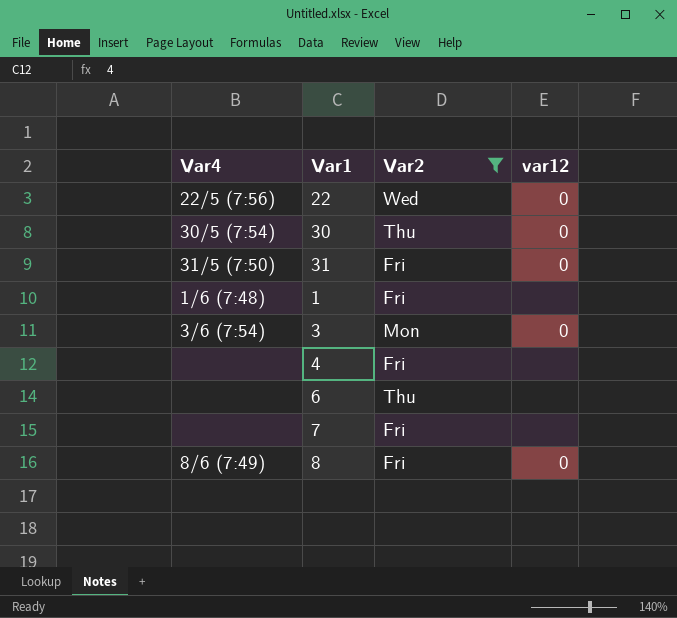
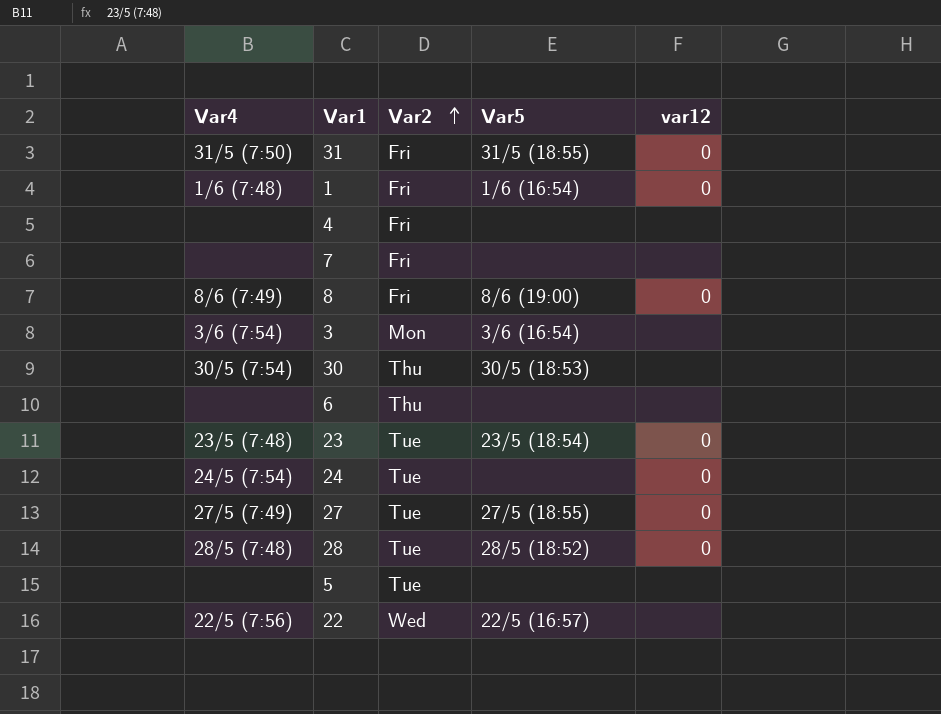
filter: Var2 != Tue -> none
row order: none -> Var2 ascending
column Var5 | position: none -> 4
1 | var12: none -> 0
3 | var12: 0 -> none
30 | var12: 0 -> none
22 | var12: 0 -> none

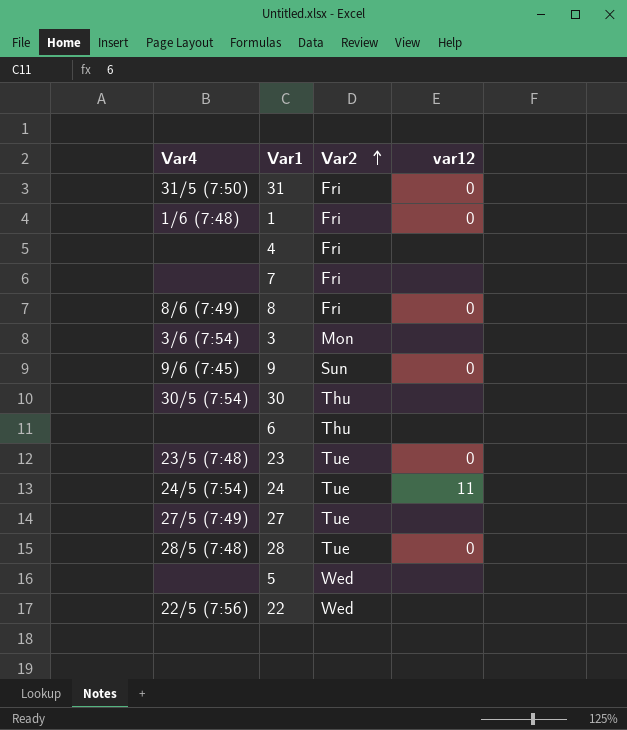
column Var5 | position: 4 -> none
row 9: none -> 9/6 (7:45) | Sun | 0
24 | var12: 0 -> 11
27 | var12: 0 -> none
5 | Var2: Tue -> Wed

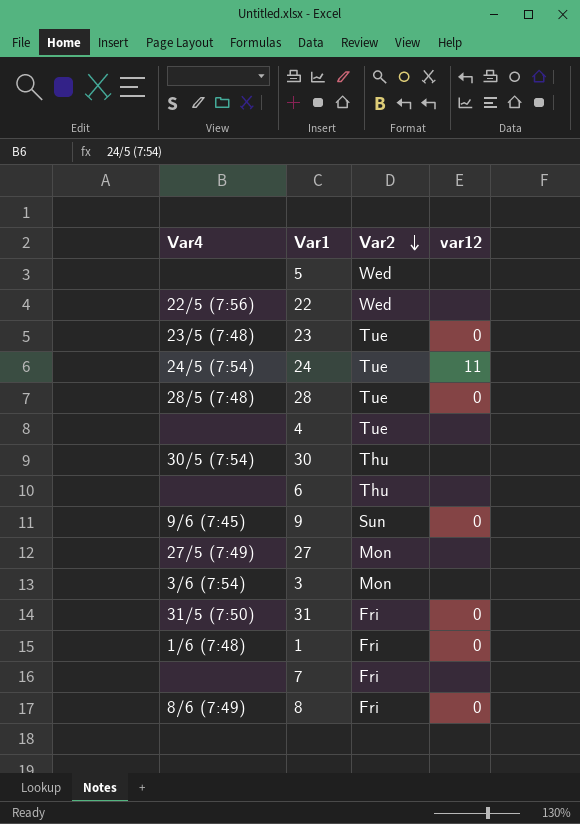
row order: Var2 ascending -> Var2 descending
4 | Var2: Fri -> Tue
27 | Var2: Tue -> Mon

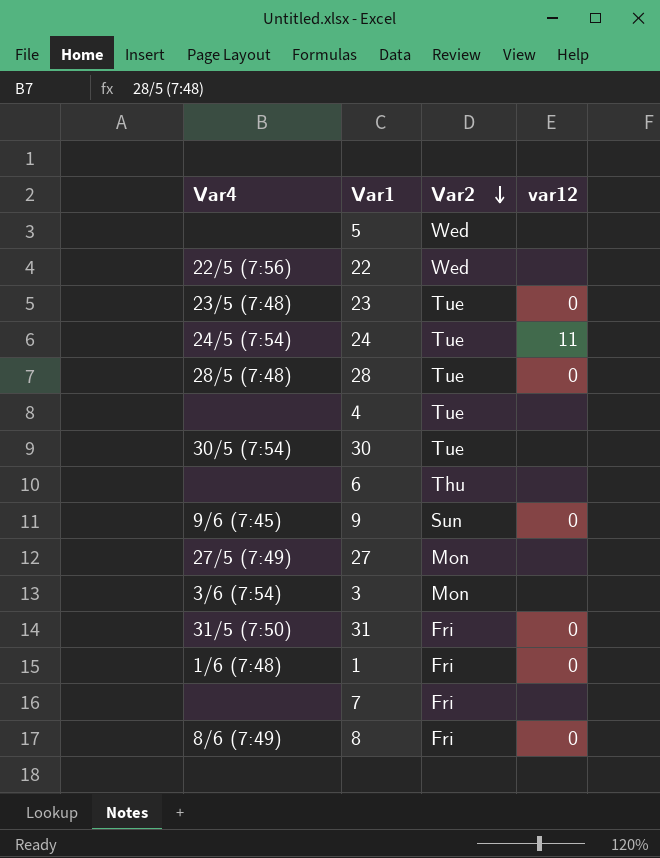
30 | Var2: Thu -> Tue

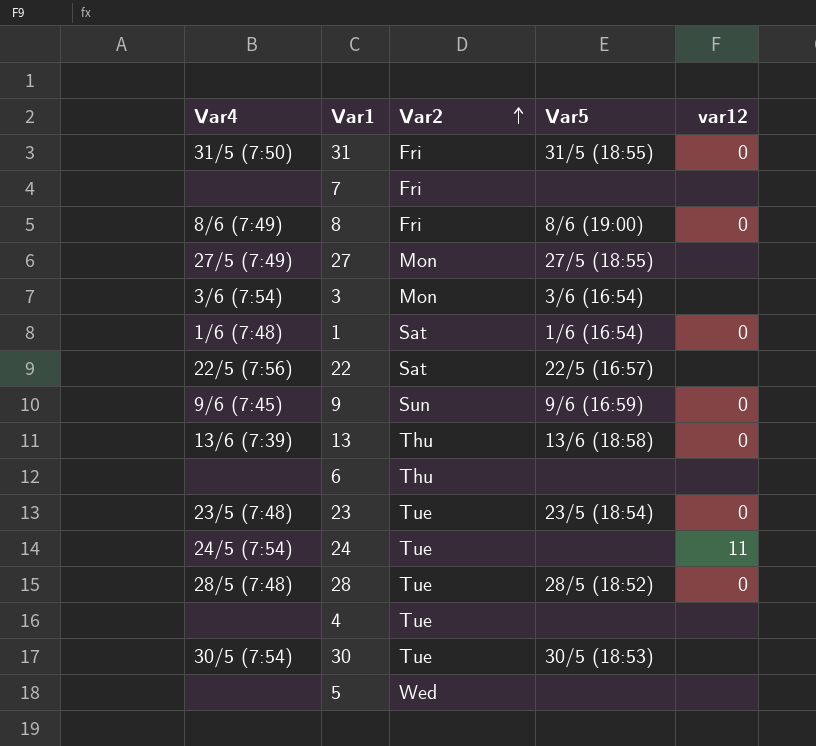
row order: Var2 descending -> Var2 ascending
column Var5 | position: none -> 4
1 | Var2: Fri -> Sat
22 | Var2: Wed -> Sat
row 13: none -> 13/6 (7:39) | Thu | 13/6 (18:58) | 0

